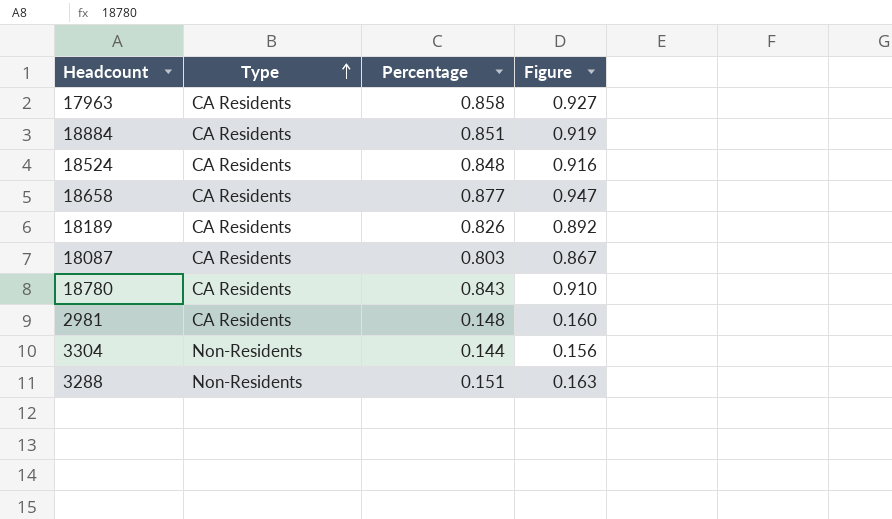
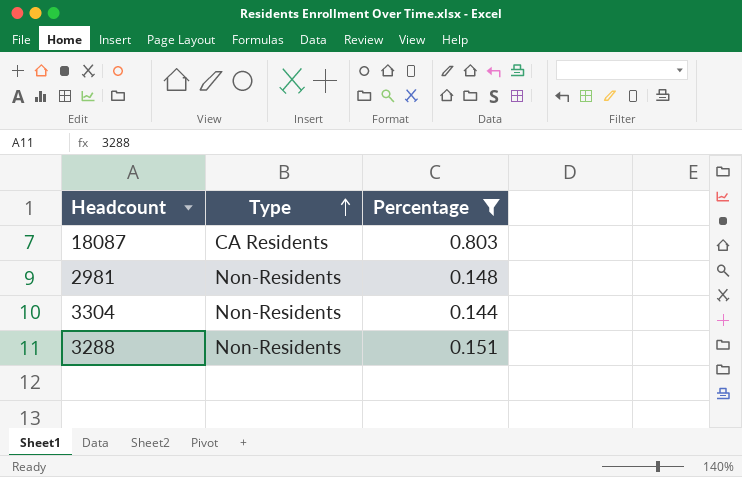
filter: none -> Percentage <= 0.803
column Figure | formula: [Percentage] * 1.08 -> none
2981 | Type: CA Residents -> Non-Residents

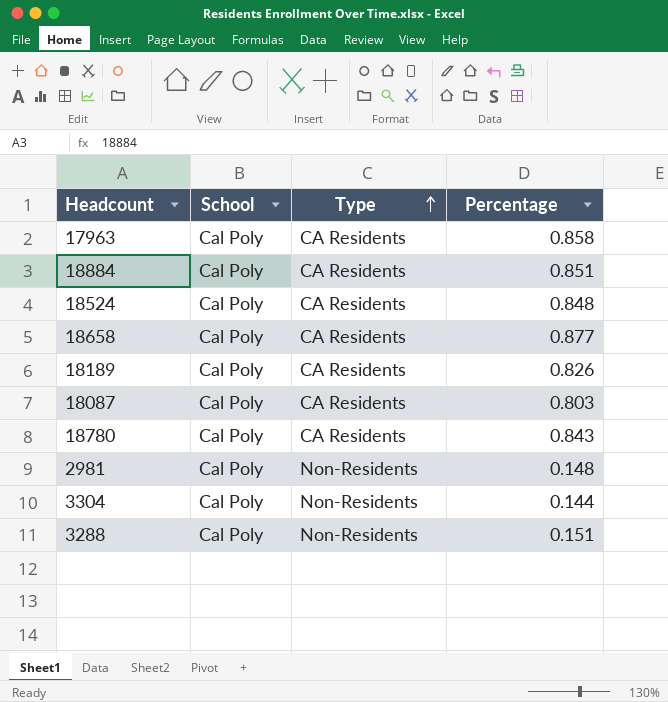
filter: Percentage <= 0.803 -> none
column School | position: none -> 2

